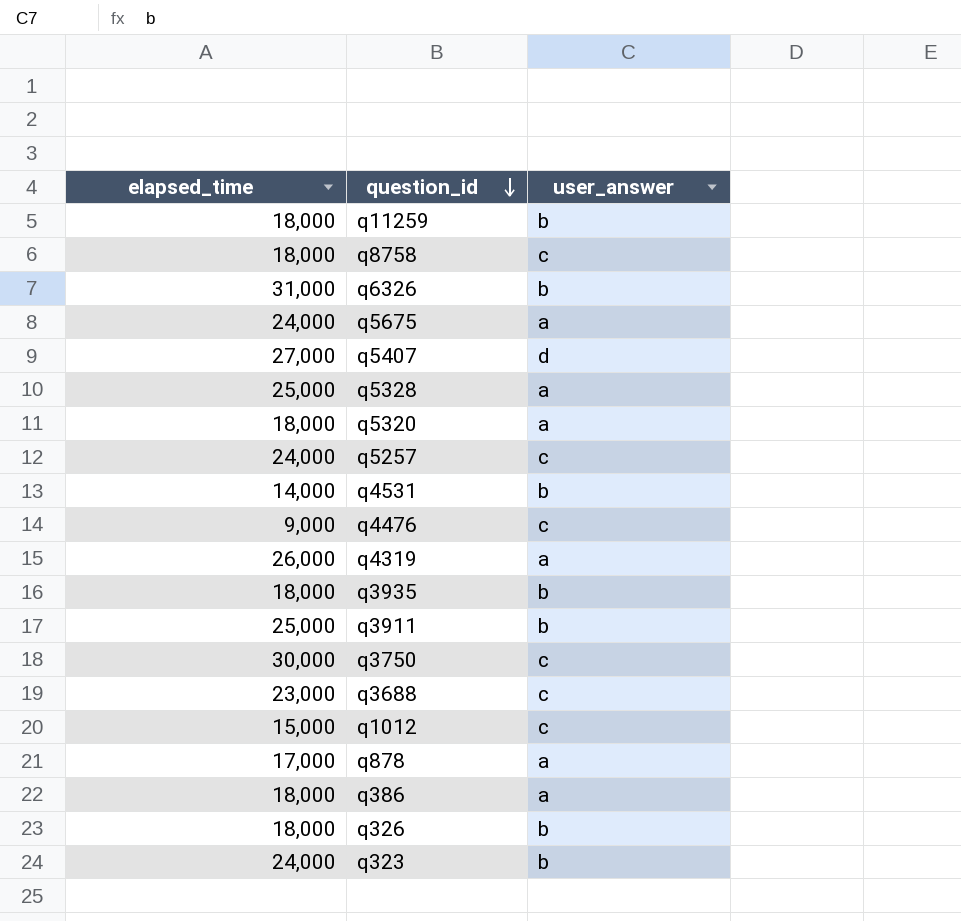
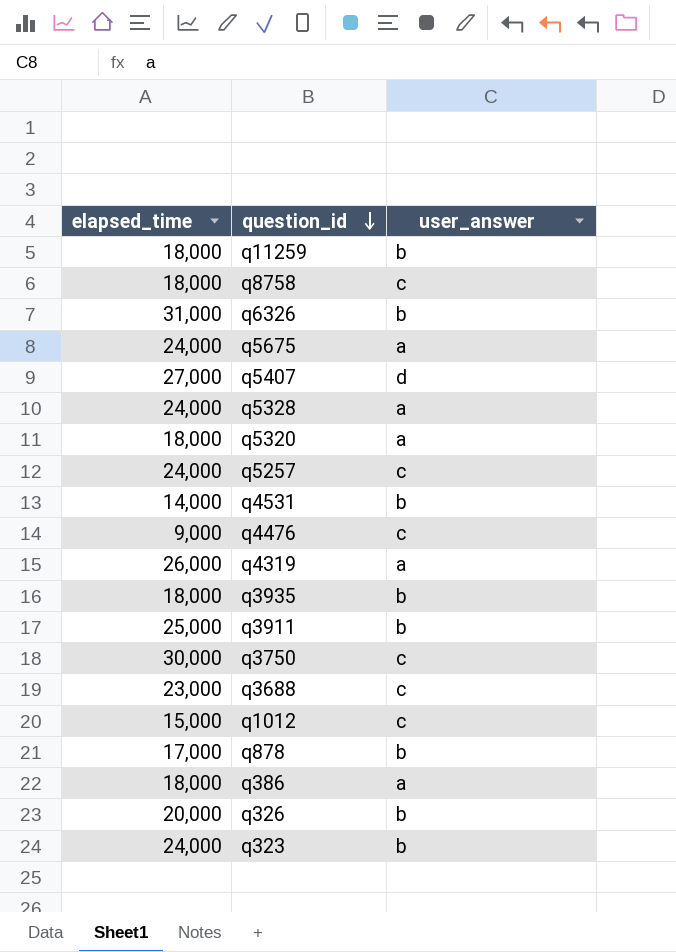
q5328 | elapsed_time: 25,000 -> 24,000
q878 | user_answer: a -> b
q326 | elapsed_time: 18,000 -> 20,000

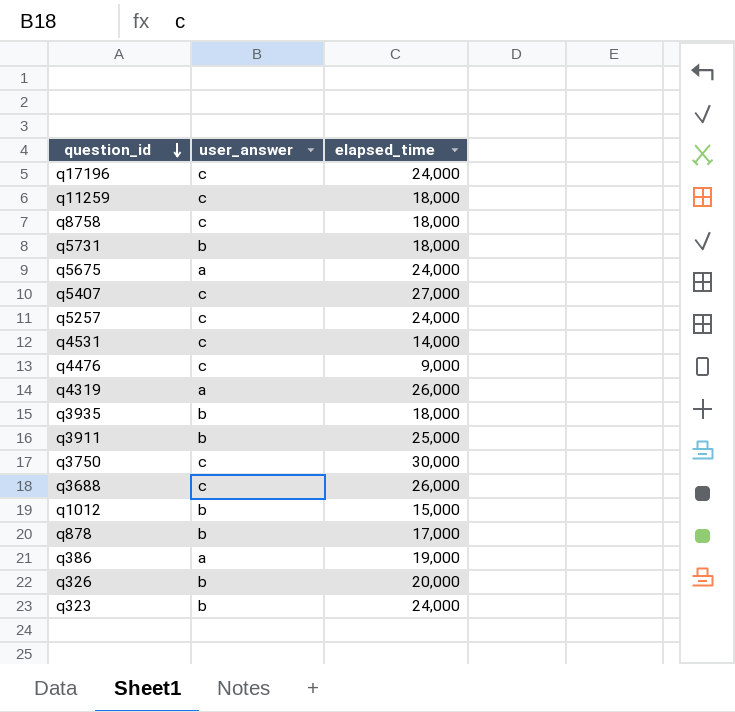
column elapsed_time | position: 1 -> 3
row q6326: 31,000 | b -> none
row q5328: 24,000 | a -> none
row q5320: 18,000 | a -> none
row q17196: none -> c | 24,000
q11259 | user_answer: b -> c
row q5731: none -> b | 18,000
q5407 | user_answer: d -> c
q4531 | user_answer: b -> c
q3688 | elapsed_time: 23,000 -> 26,000
q1012 | user_answer: c -> b
q386 | elapsed_time: 18,000 -> 19,000

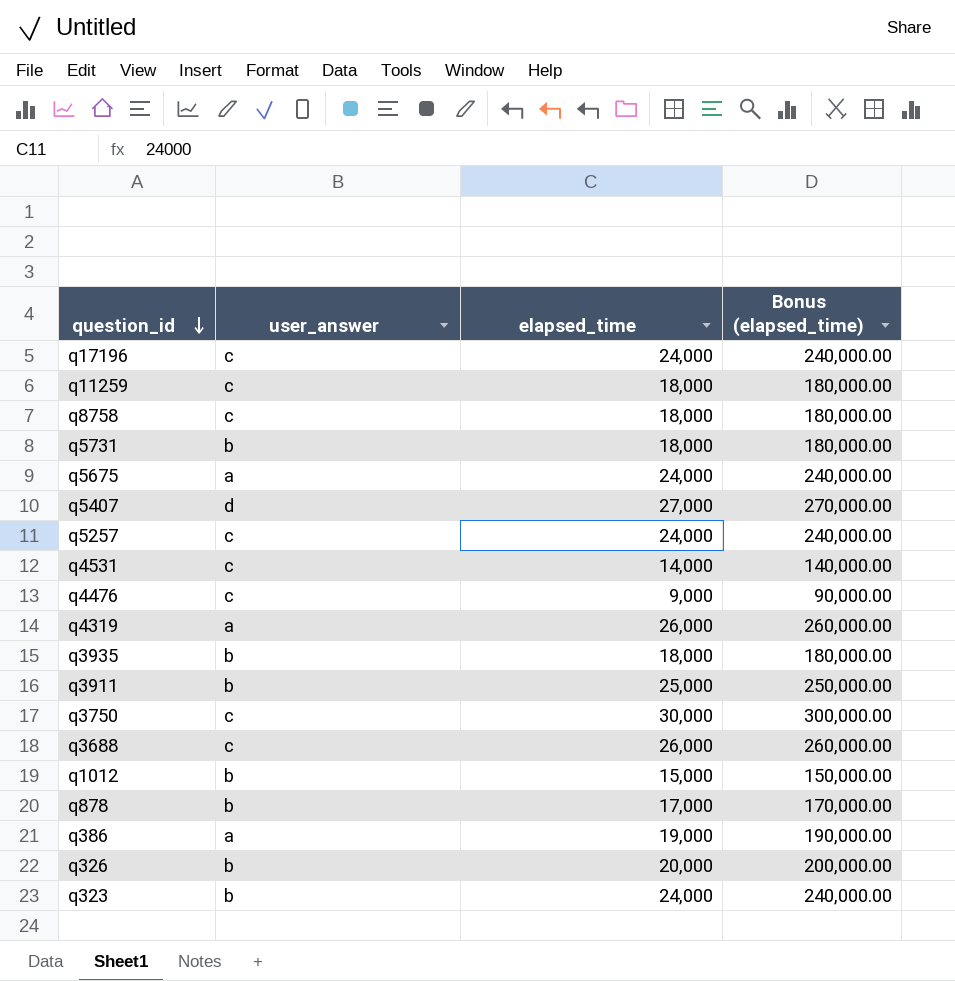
column Bonus (elapsed_time) | formula: none -> [elapsed_time] * 10
q5407 | user_answer: c -> d

